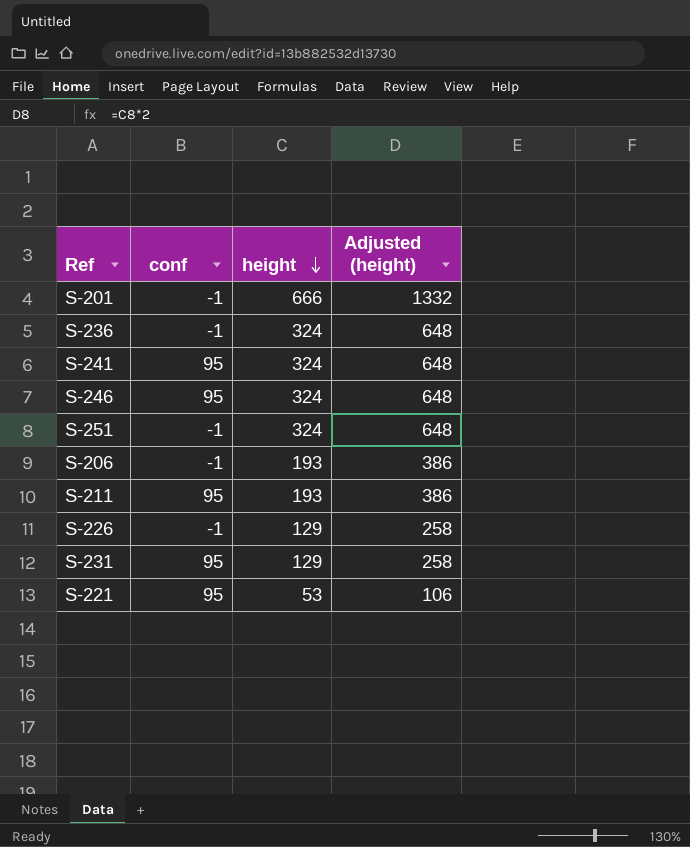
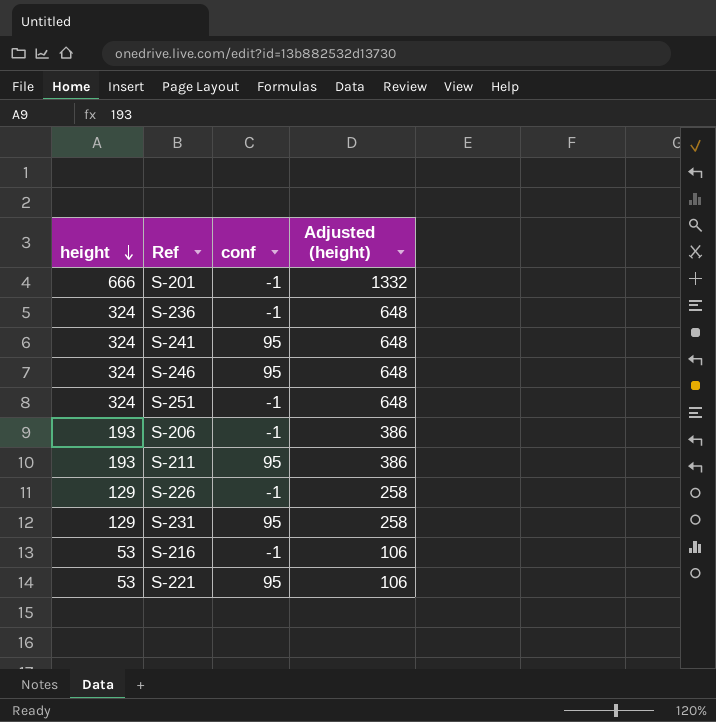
column height | position: 3 -> 1
row S-216: none -> 53 | -1 | 106

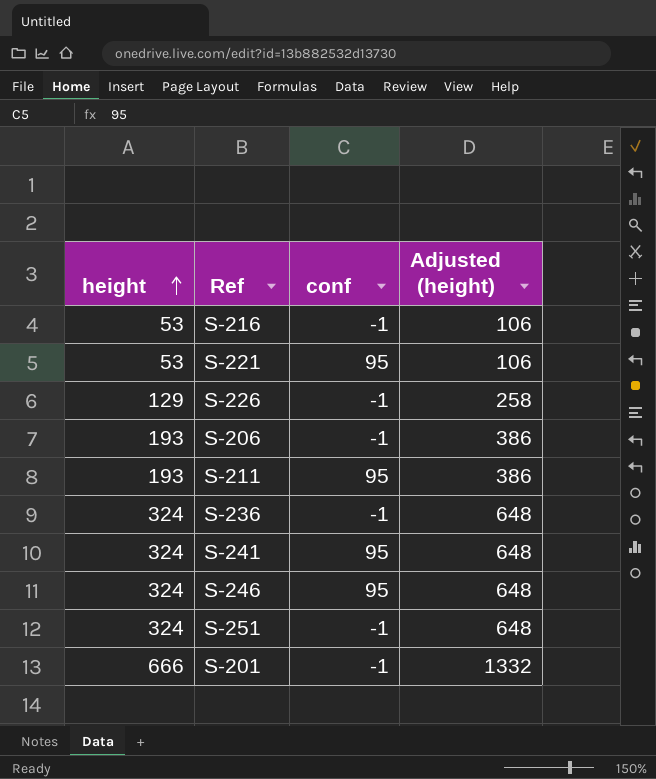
row order: height descending -> height ascending
row S-231: 129 | 95 | 258 -> none

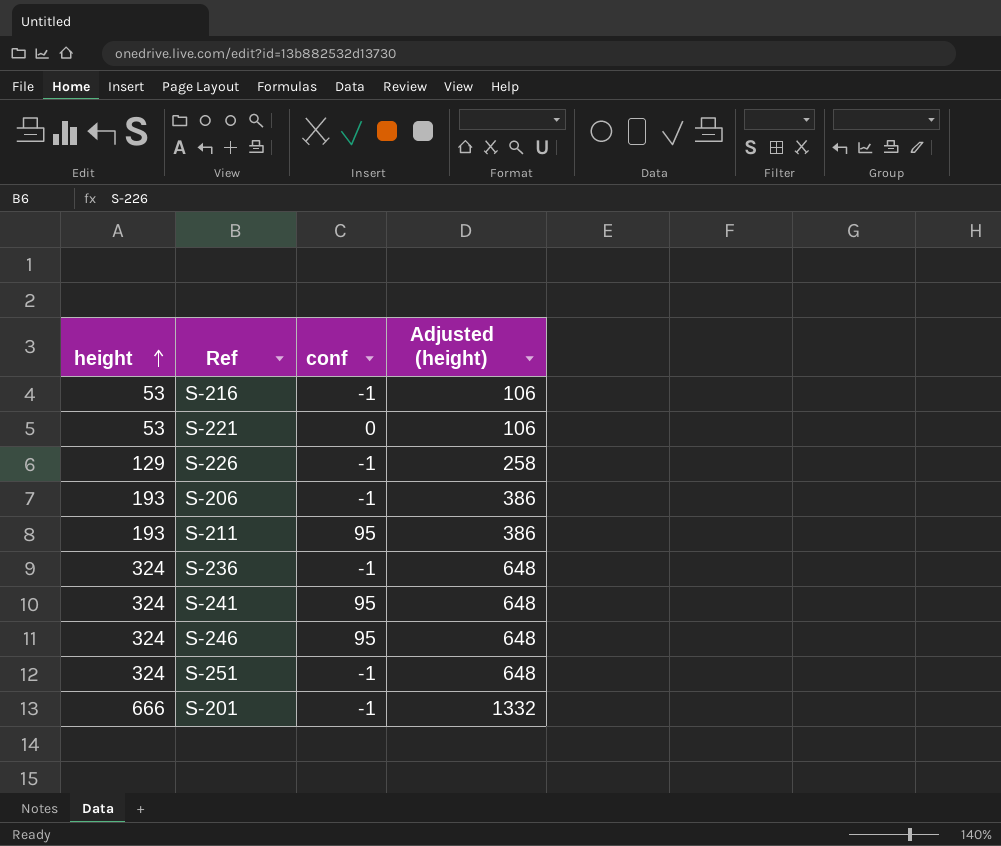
S-221 | conf: 95 -> 0

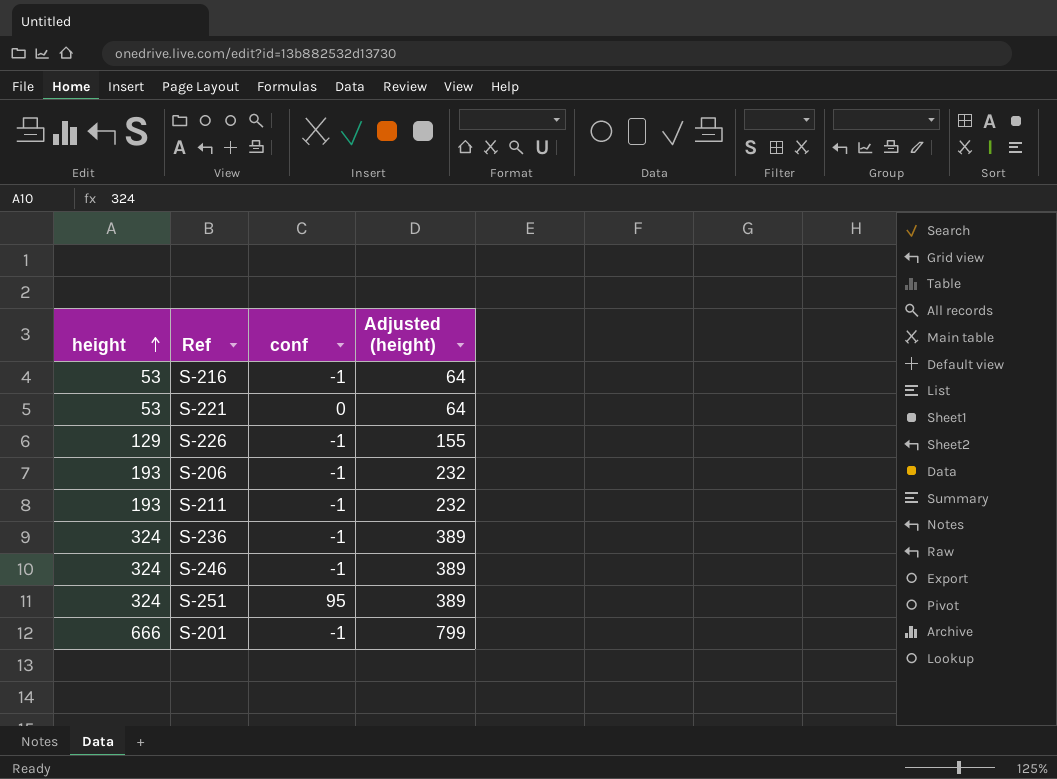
column Adjusted (height) | formula: [height] * 2 -> [height] * 1.2
row S-241: 324 | 95 | 648 -> none
S-211 | conf: 95 -> -1
S-246 | conf: 95 -> -1
S-251 | conf: -1 -> 95

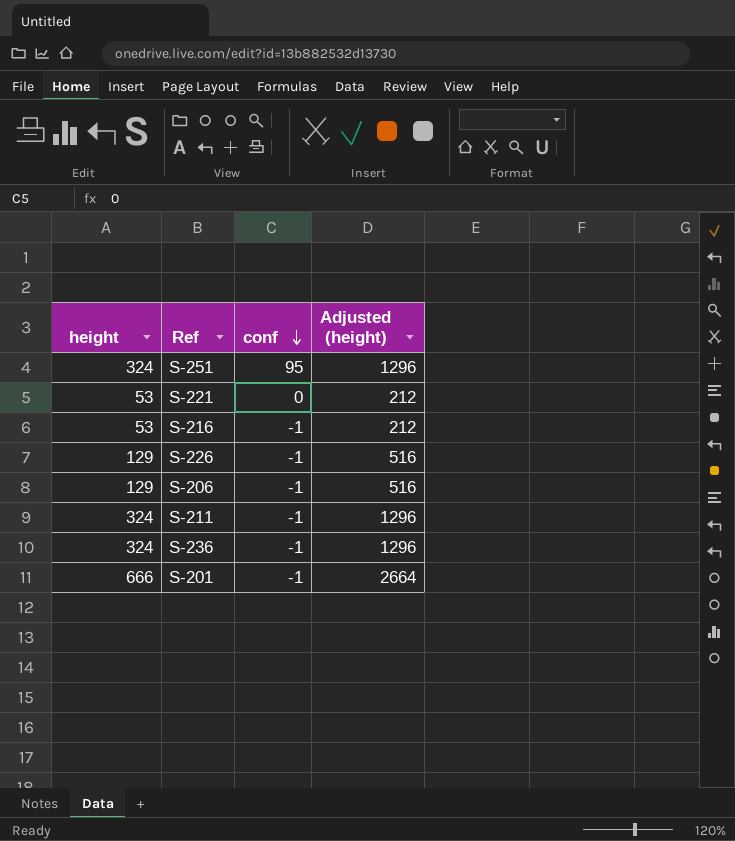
row order: height ascending -> conf descending
column Adjusted (height) | formula: [height] * 1.2 -> [height] * 4
row S-246: 324 | -1 | 389 -> none
S-206 | height: 193 -> 129
S-211 | height: 193 -> 324

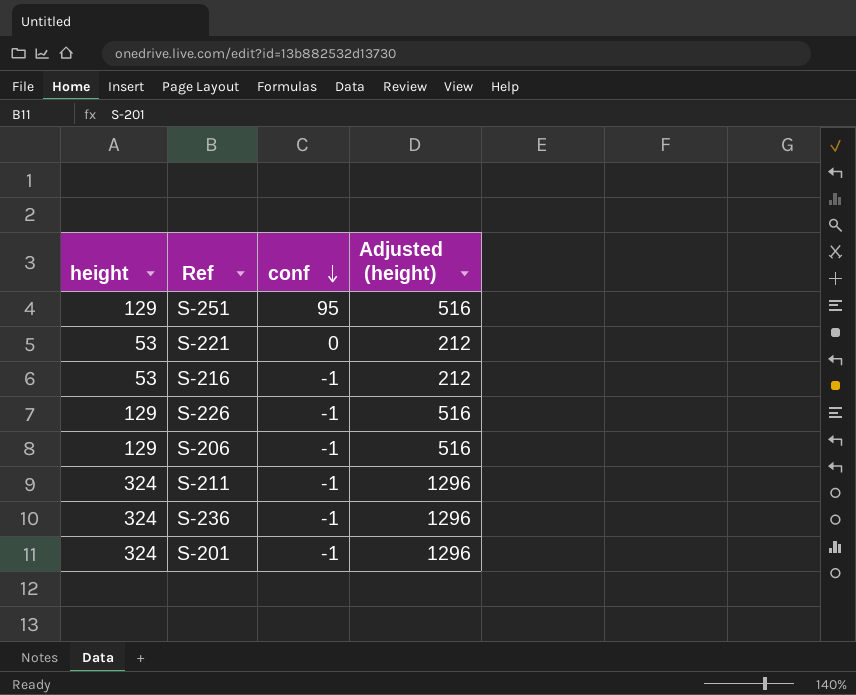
S-251 | height: 324 -> 129
S-251 | Adjusted (height): 1296 -> 516
S-201 | height: 666 -> 324
S-201 | Adjusted (height): 2664 -> 1296

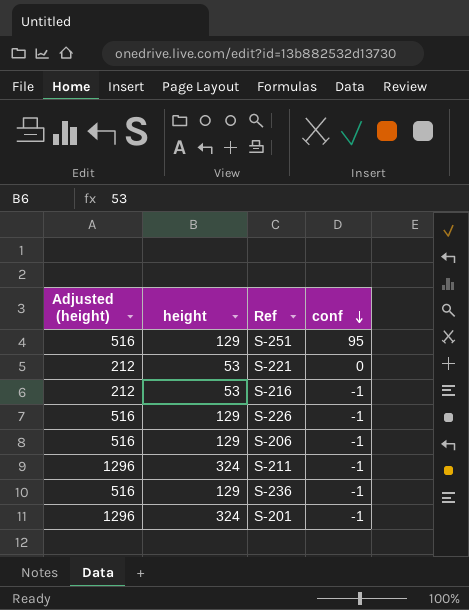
column Adjusted (height) | position: 4 -> 1
S-236 | Adjusted (height): 1296 -> 516
S-236 | height: 324 -> 129

